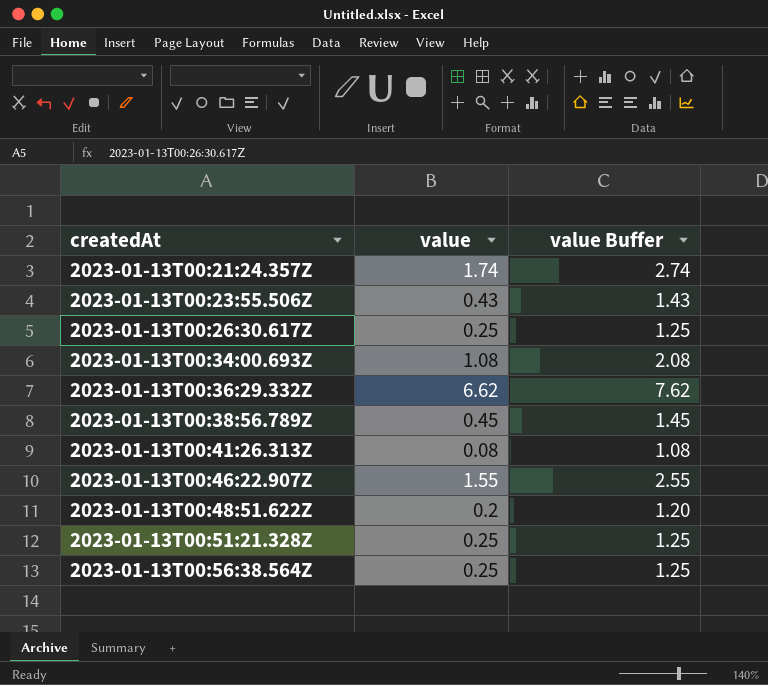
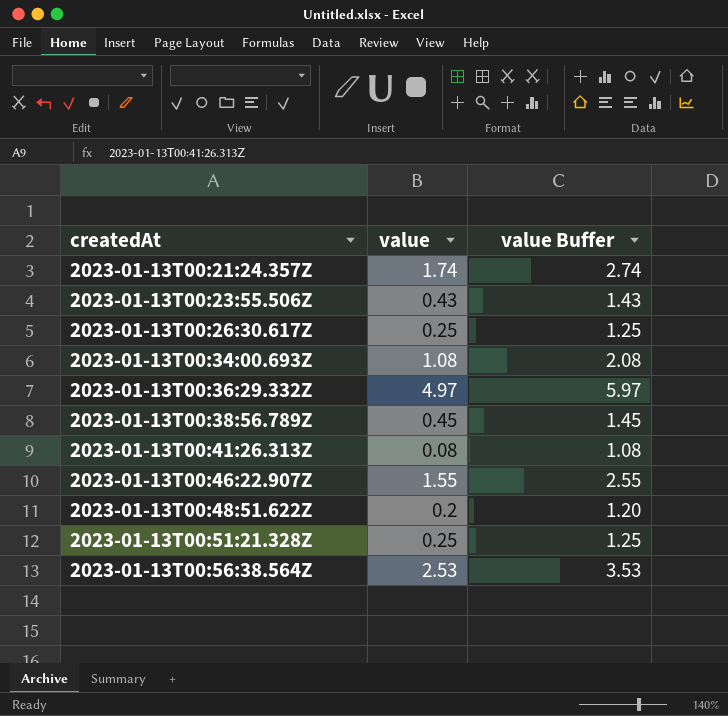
2023-01-13T00:36:29.332Z | value: 6.62 -> 4.97
2023-01-13T00:36:29.332Z | value Buffer: 7.62 -> 5.97
2023-01-13T00:56:38.564Z | value: 0.25 -> 2.53
2023-01-13T00:56:38.564Z | value Buffer: 1.25 -> 3.53

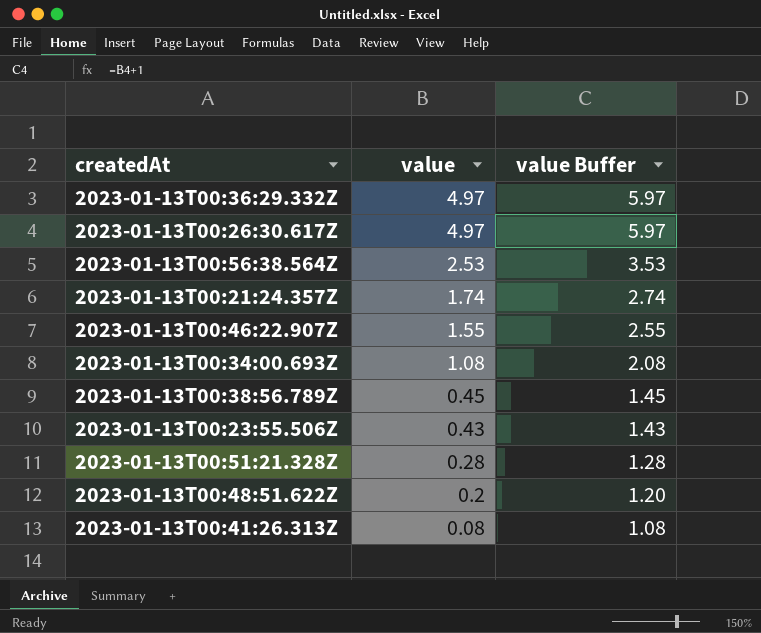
row order: createdAt ascending -> value descending
2023-01-13T00:26:30.617Z | value: 0.25 -> 4.97
2023-01-13T00:26:30.617Z | value Buffer: 1.25 -> 5.97
2023-01-13T00:51:21.328Z | value: 0.25 -> 0.28
2023-01-13T00:51:21.328Z | value Buffer: 1.25 -> 1.28

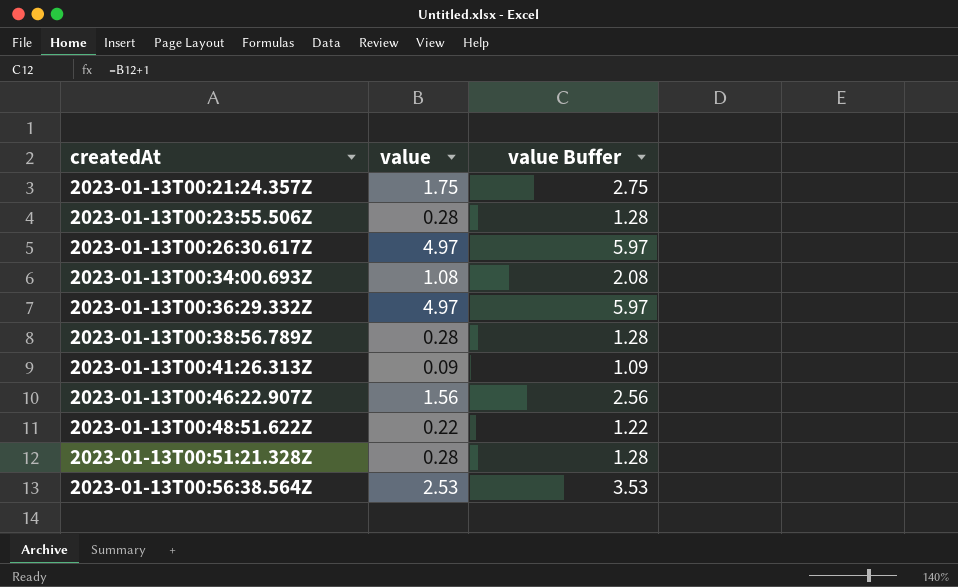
row order: value descending -> createdAt ascending
2023-01-13T00:21:24.357Z | value: 1.74 -> 1.75
2023-01-13T00:21:24.357Z | value Buffer: 2.74 -> 2.75
2023-01-13T00:23:55.506Z | value: 0.43 -> 0.28
2023-01-13T00:23:55.506Z | value Buffer: 1.43 -> 1.28
2023-01-13T00:38:56.789Z | value: 0.45 -> 0.28
2023-01-13T00:38:56.789Z | value Buffer: 1.45 -> 1.28
2023-01-13T00:41:26.313Z | value: 0.08 -> 0.09
2023-01-13T00:41:26.313Z | value Buffer: 1.08 -> 1.09
2023-01-13T00:46:22.907Z | value: 1.55 -> 1.56
2023-01-13T00:46:22.907Z | value Buffer: 2.55 -> 2.56
2023-01-13T00:48:51.622Z | value: 0.2 -> 0.22
2023-01-13T00:48:51.622Z | value Buffer: 1.20 -> 1.22

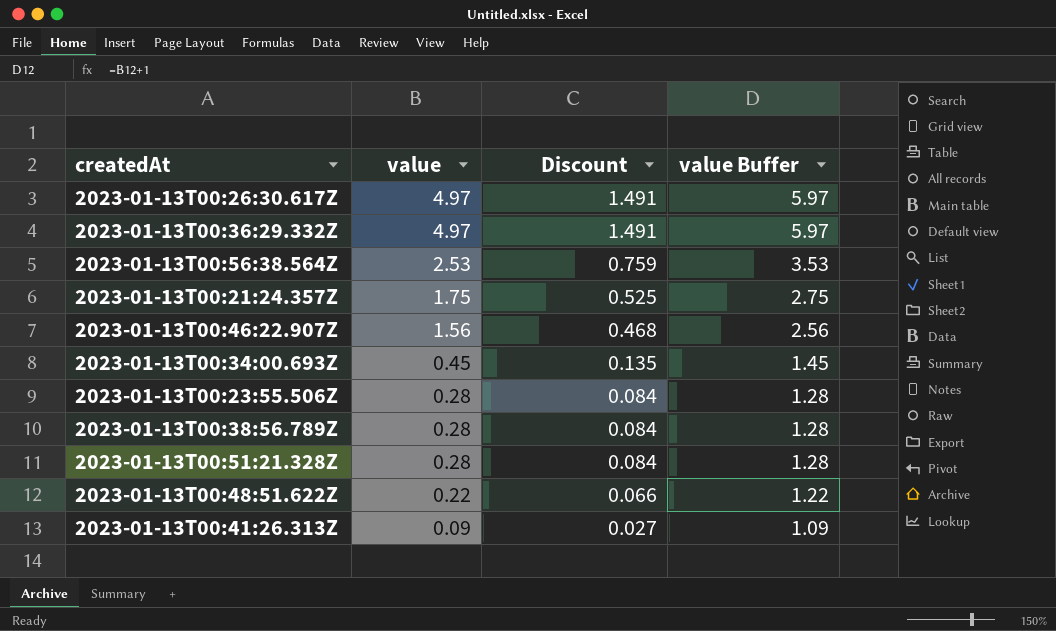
row order: createdAt ascending -> value descending
column Discount | formula: none -> [value] * 0.3
2023-01-13T00:34:00.693Z | value: 1.08 -> 0.45
2023-01-13T00:34:00.693Z | value Buffer: 2.08 -> 1.45

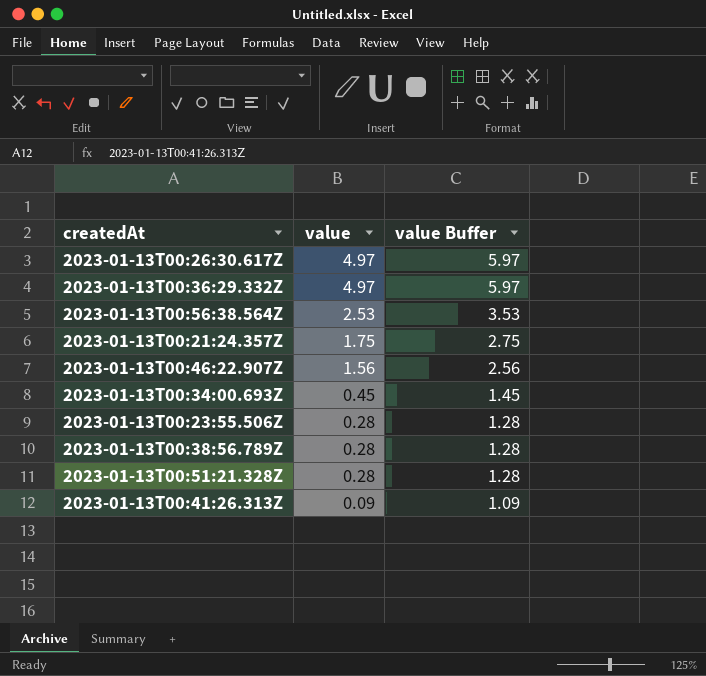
column Discount | formula: [value] * 0.3 -> none
row 2023-01-13T00:48:51.622Z: 0.22 | 0.066 | 1.22 -> none

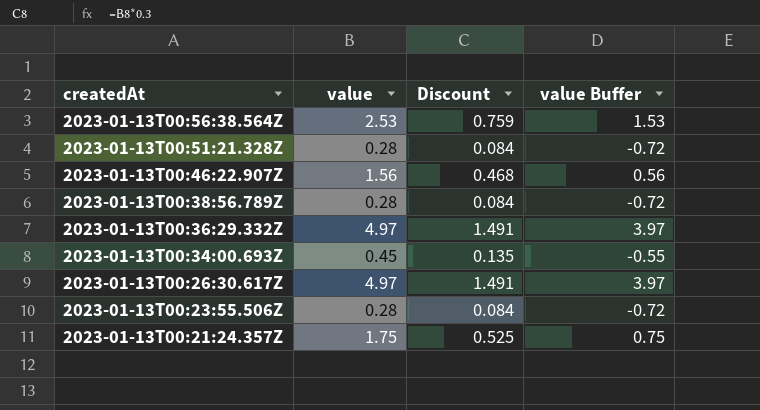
row order: value descending -> createdAt descending
column Discount | formula: none -> [value] * 0.3
column value Buffer | formula: [value] + 1 -> [value] - 1
row 2023-01-13T00:41:26.313Z: 0.09 | 1.09 -> none

